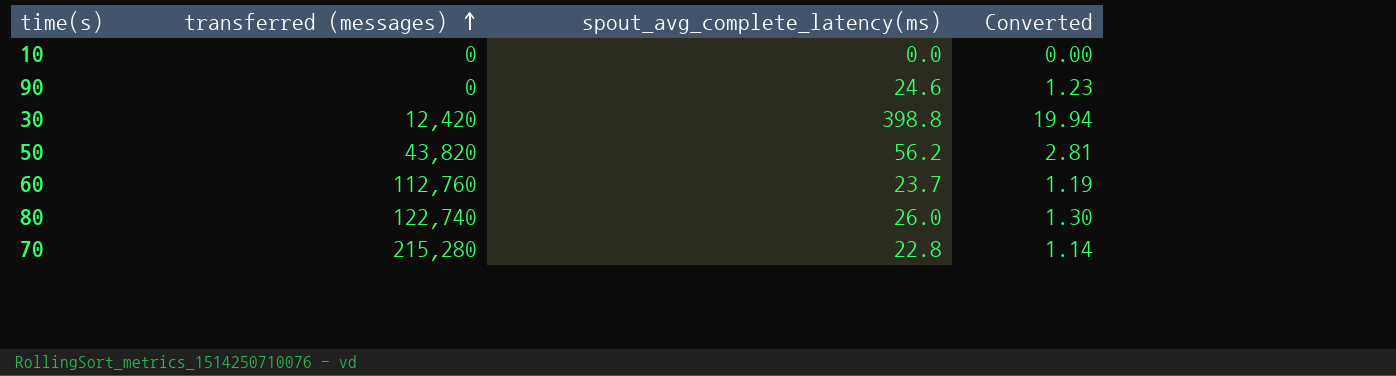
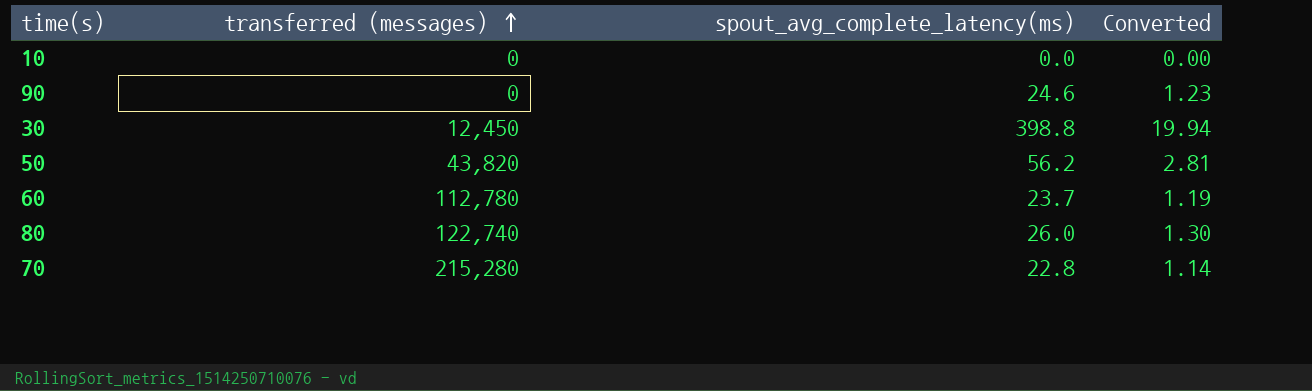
30 | transferred (messages): 12,420 -> 12,450
60 | transferred (messages): 112,760 -> 112,780

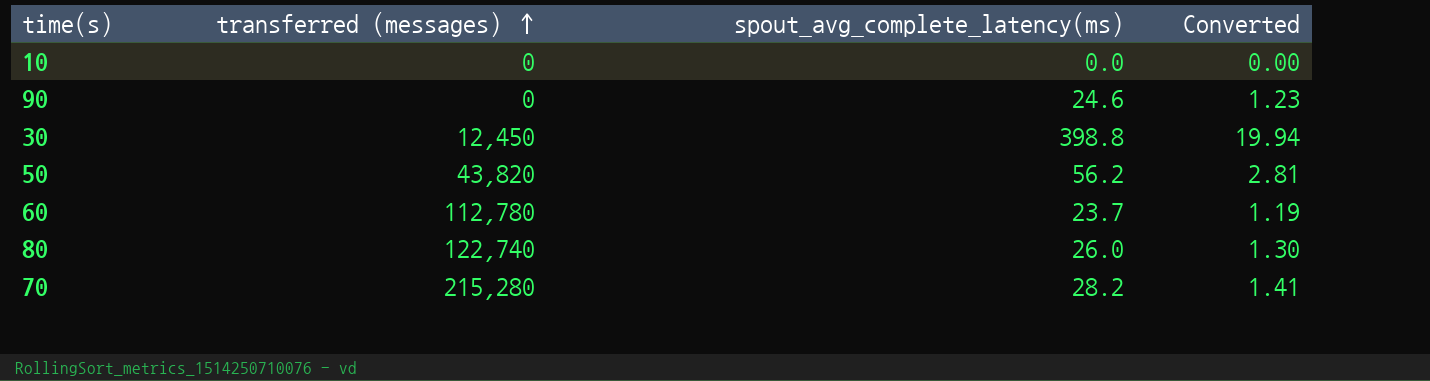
70 | spout_avg_complete_latency(ms): 22.8 -> 28.2
70 | Converted: 1.14 -> 1.41

